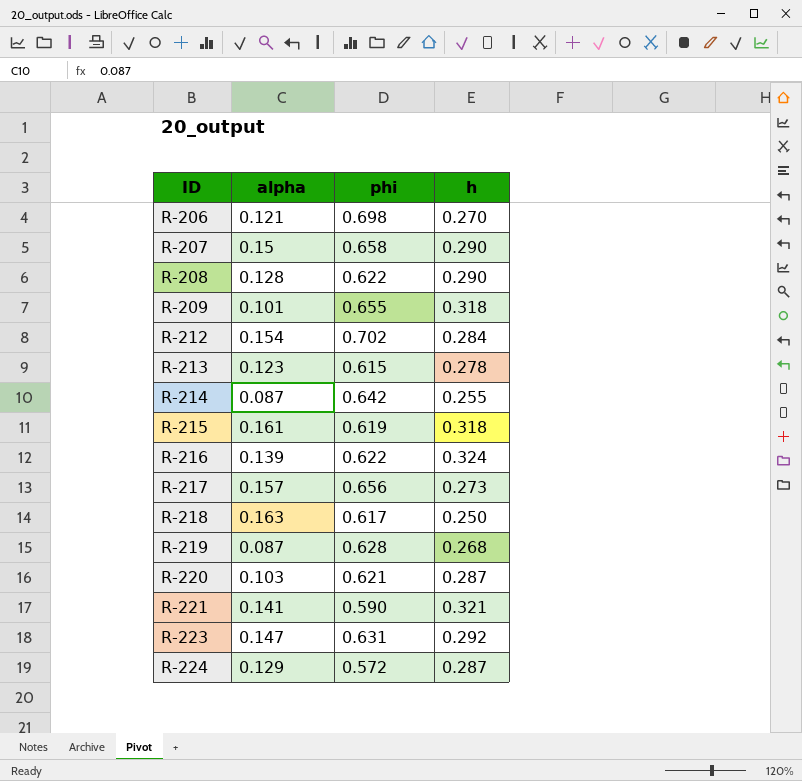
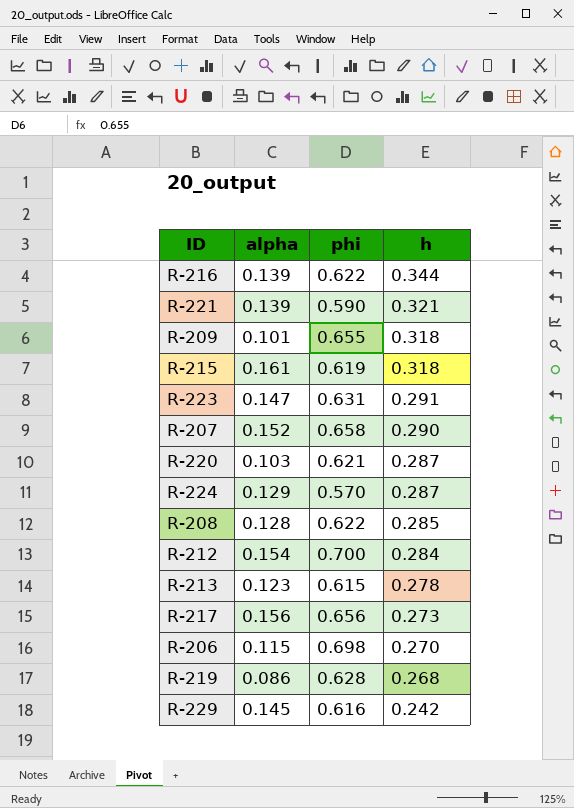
row order: ID ascending -> h descending
row R-214: 0.087 | 0.642 | 0.255 -> none
row R-218: 0.163 | 0.617 | 0.250 -> none
R-216 | h: 0.324 -> 0.344
R-221 | alpha: 0.141 -> 0.139
R-223 | h: 0.292 -> 0.291
R-207 | alpha: 0.15 -> 0.152
R-224 | phi: 0.572 -> 0.570
R-208 | h: 0.290 -> 0.285
R-212 | phi: 0.702 -> 0.700
R-217 | alpha: 0.157 -> 0.156
R-206 | alpha: 0.121 -> 0.115
R-219 | alpha: 0.087 -> 0.086
row R-229: none -> 0.145 | 0.616 | 0.242

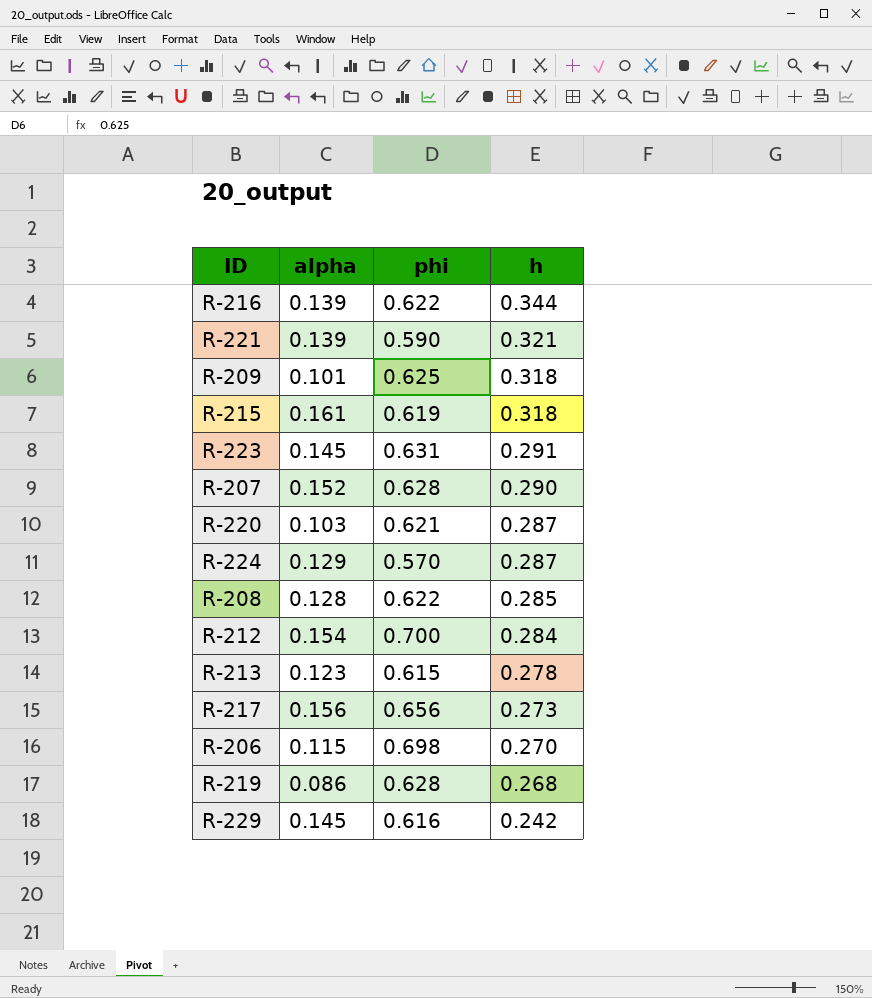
R-209 | phi: 0.655 -> 0.625
R-223 | alpha: 0.147 -> 0.145
R-207 | phi: 0.658 -> 0.628

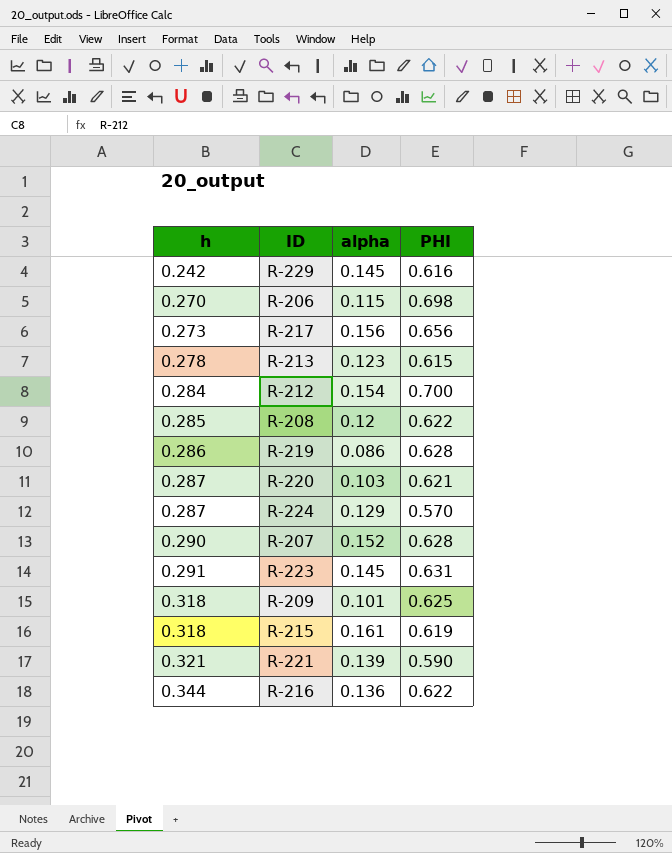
row order: h descending -> h ascending
column h | position: 4 -> 1
column name: phi -> PHI
R-208 | alpha: 0.128 -> 0.12
R-219 | h: 0.268 -> 0.286
R-216 | alpha: 0.139 -> 0.136

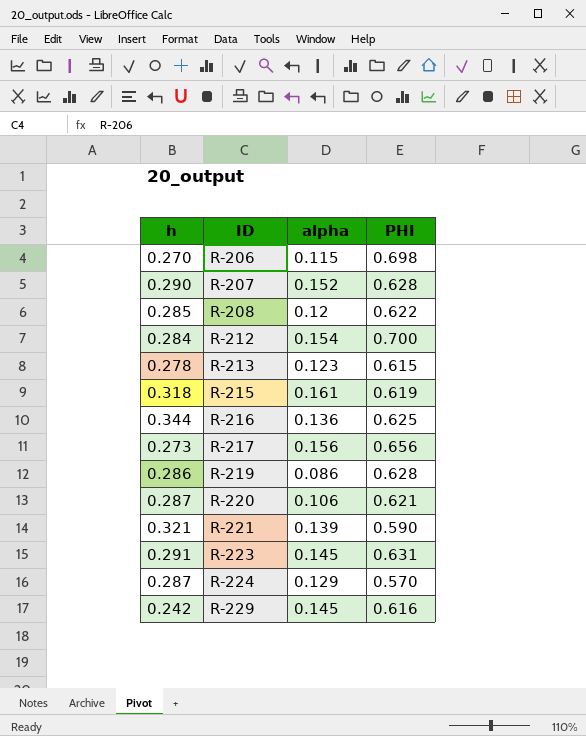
row order: h ascending -> ID ascending
row R-209: 0.318 | 0.101 | 0.625 -> none
R-216 | PHI: 0.622 -> 0.625
R-220 | alpha: 0.103 -> 0.106

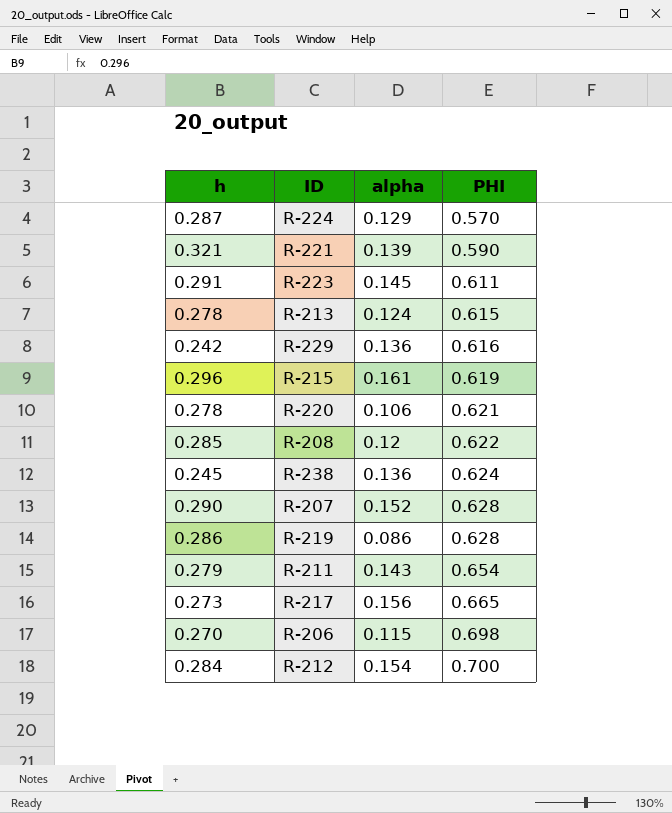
row order: ID ascending -> PHI ascending
row R-216: 0.344 | 0.136 | 0.625 -> none
R-223 | PHI: 0.631 -> 0.611
R-213 | alpha: 0.123 -> 0.124
R-229 | alpha: 0.145 -> 0.136
R-215 | h: 0.318 -> 0.296
R-220 | h: 0.287 -> 0.278
row R-238: none -> 0.245 | 0.136 | 0.624
row R-211: none -> 0.279 | 0.143 | 0.654
R-217 | PHI: 0.656 -> 0.665

